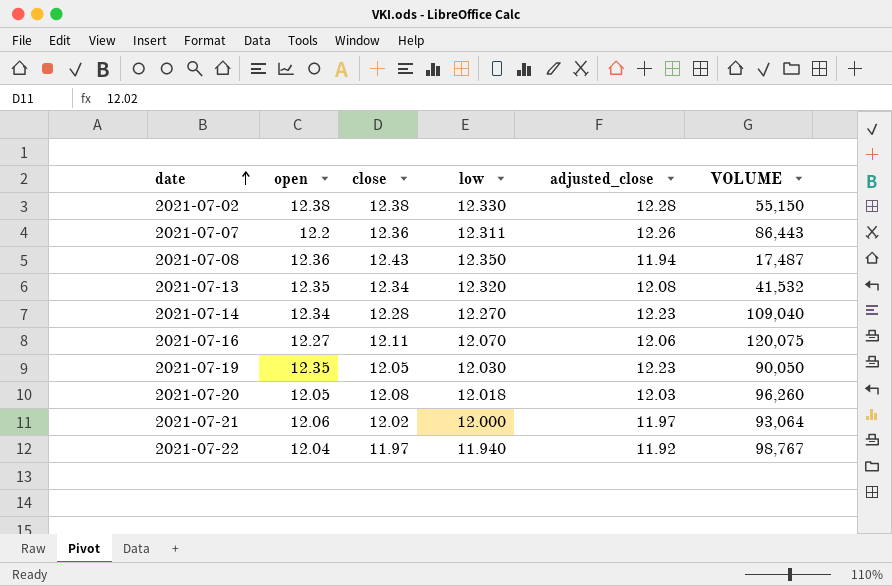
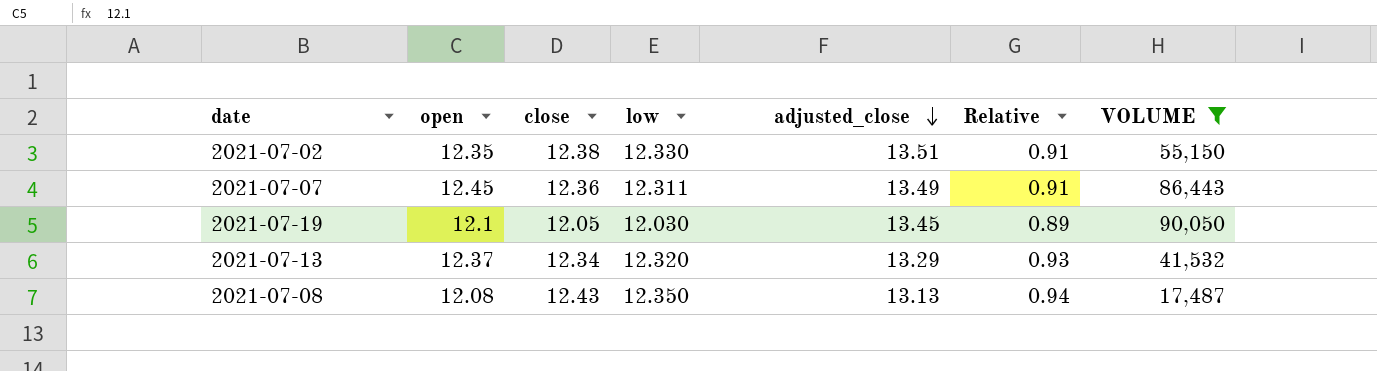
filter: none -> VOLUME <= 90,050
row order: date ascending -> adjusted_close descending
column Relative | formula: none -> [low] / [adjusted_close]
2021-07-02 | open: 12.38 -> 12.35
2021-07-02 | adjusted_close: 12.28 -> 13.51
2021-07-07 | open: 12.2 -> 12.45
2021-07-07 | adjusted_close: 12.26 -> 13.49
2021-07-19 | open: 12.35 -> 12.1
2021-07-19 | adjusted_close: 12.23 -> 13.45
2021-07-13 | open: 12.35 -> 12.37
2021-07-13 | adjusted_close: 12.08 -> 13.29
2021-07-08 | open: 12.36 -> 12.08
2021-07-08 | adjusted_close: 11.94 -> 13.13

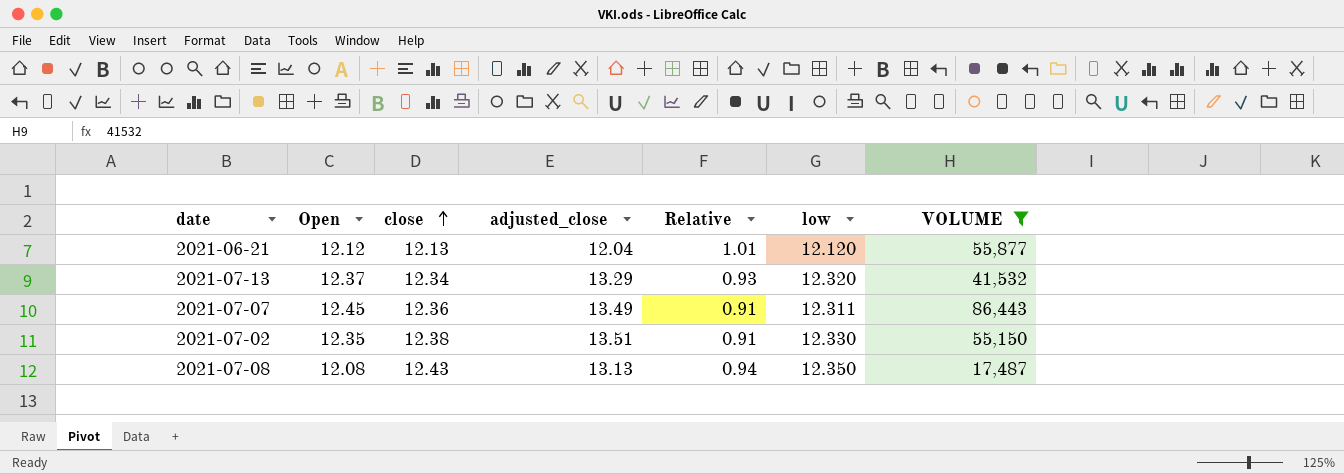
row order: adjusted_close descending -> close ascending
column name: open -> Open
column low | position: 4 -> 6
row 2021-07-19: 12.1 | 12.05 | 12.030 | 13.45 | 0.89 | 90,050 -> none
row 2021-06-21: none -> 12.12 | 12.13 | 12.04 | 1.01 | 12.120 | 55,877

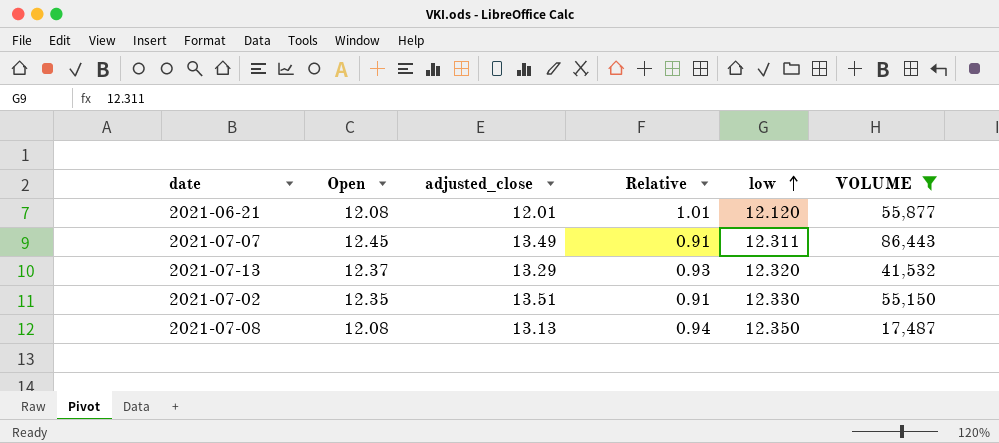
row order: close ascending -> low ascending
column close | position: 3 -> none
2021-06-21 | Open: 12.12 -> 12.08
2021-06-21 | adjusted_close: 12.04 -> 12.01

